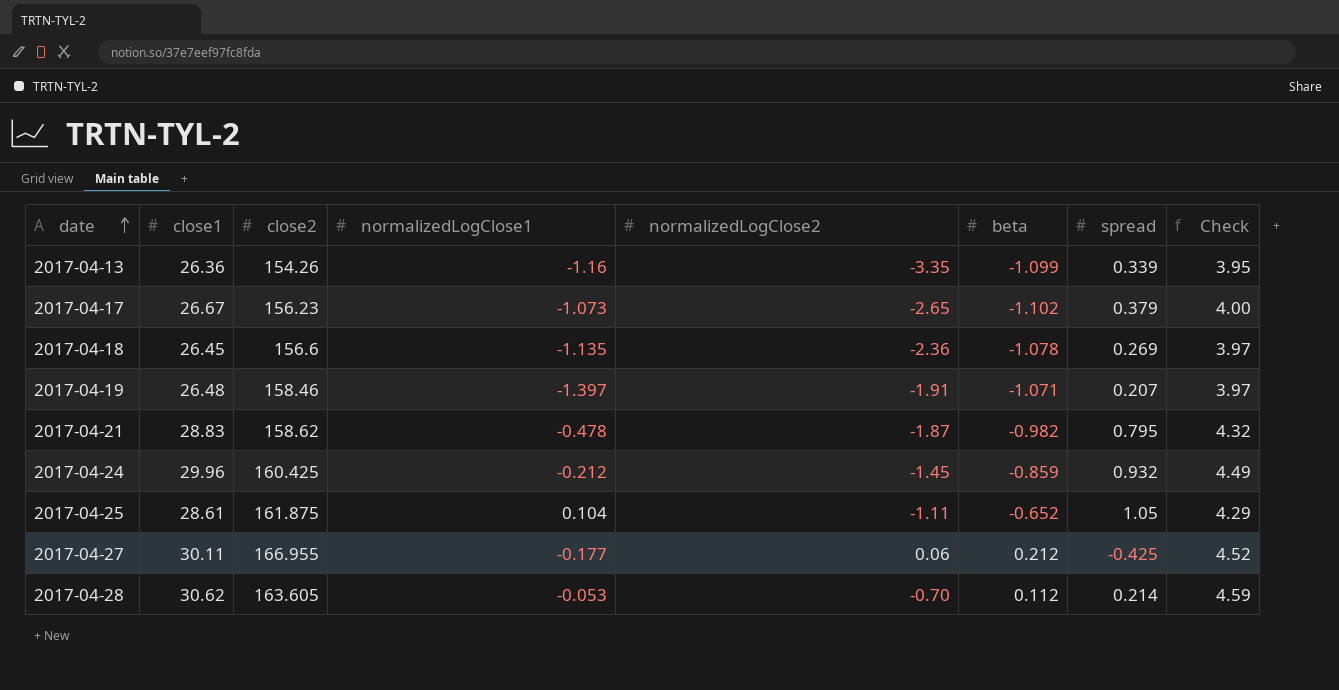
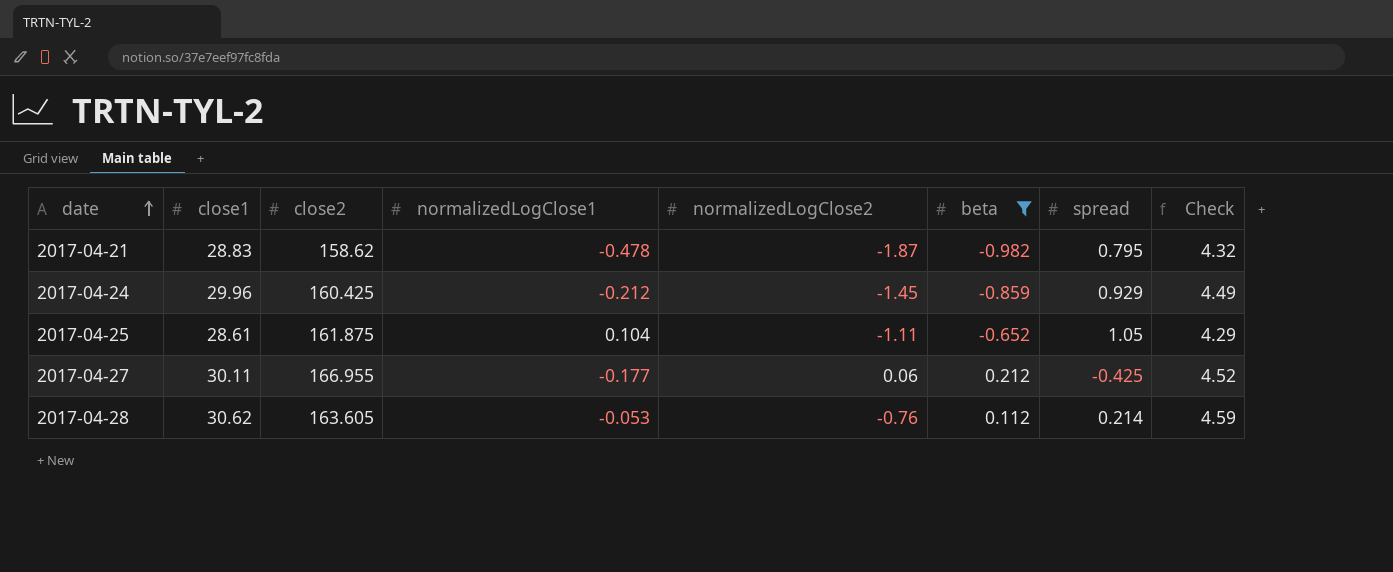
filter: none -> beta >= -0.982
2017-04-24 | spread: 0.932 -> 0.929
2017-04-28 | normalizedLogClose2: -0.70 -> -0.76

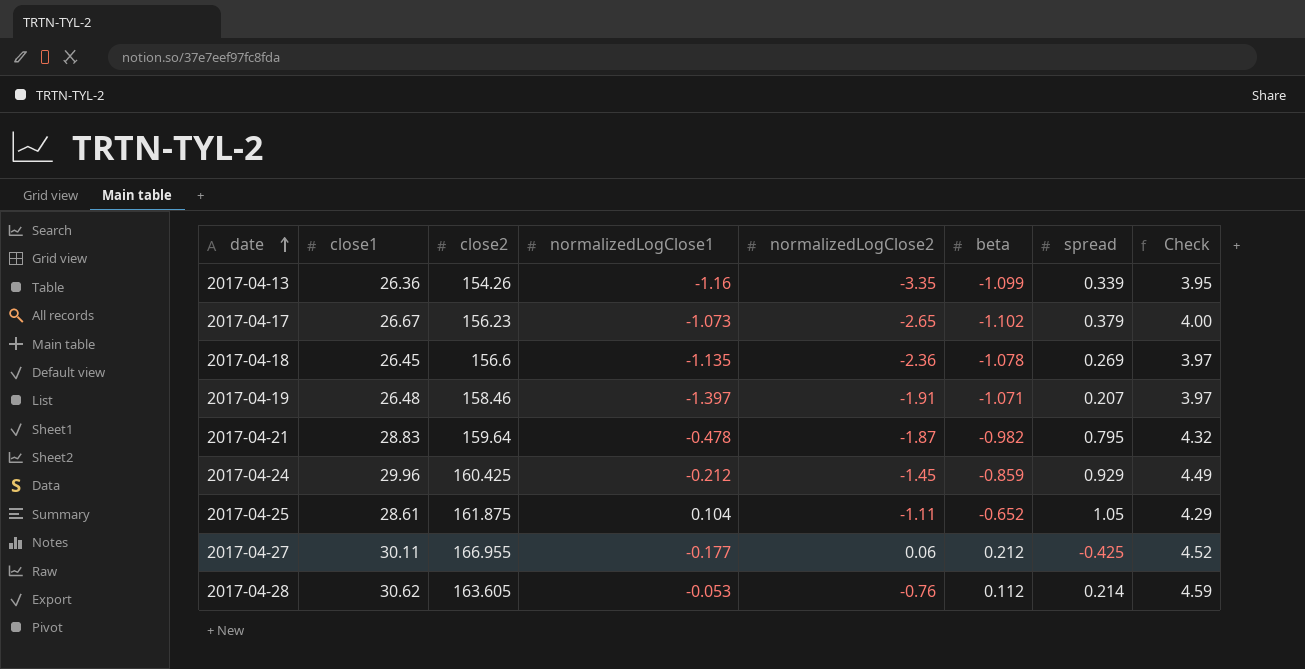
filter: beta >= -0.982 -> none
2017-04-21 | close2: 158.62 -> 159.64

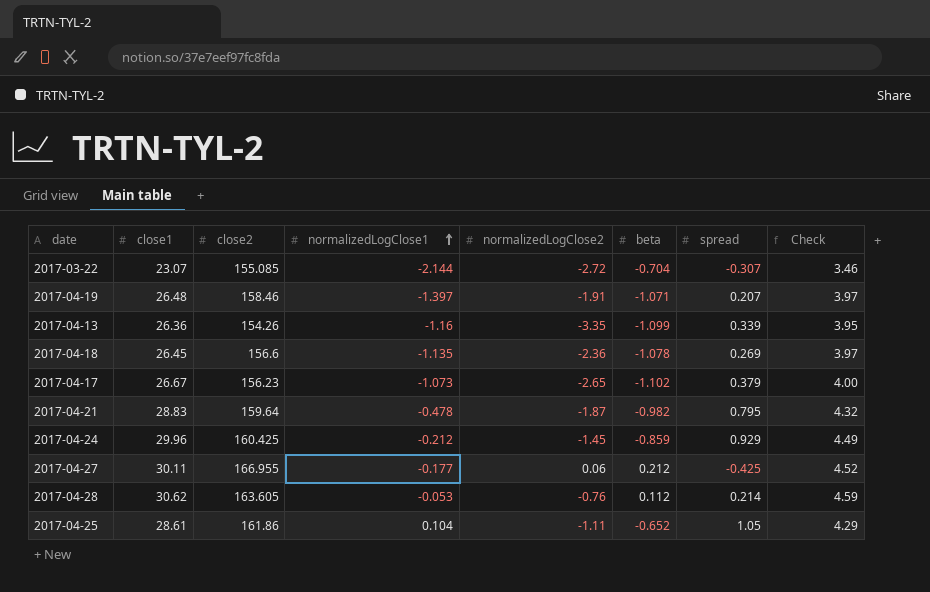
row order: date ascending -> normalizedLogClose1 ascending
row 2017-03-22: none -> 23.07 | 155.085 | -2.144 | -2.72 | -0.704 | -0.307 | 3.46
2017-04-25 | close2: 161.875 -> 161.86

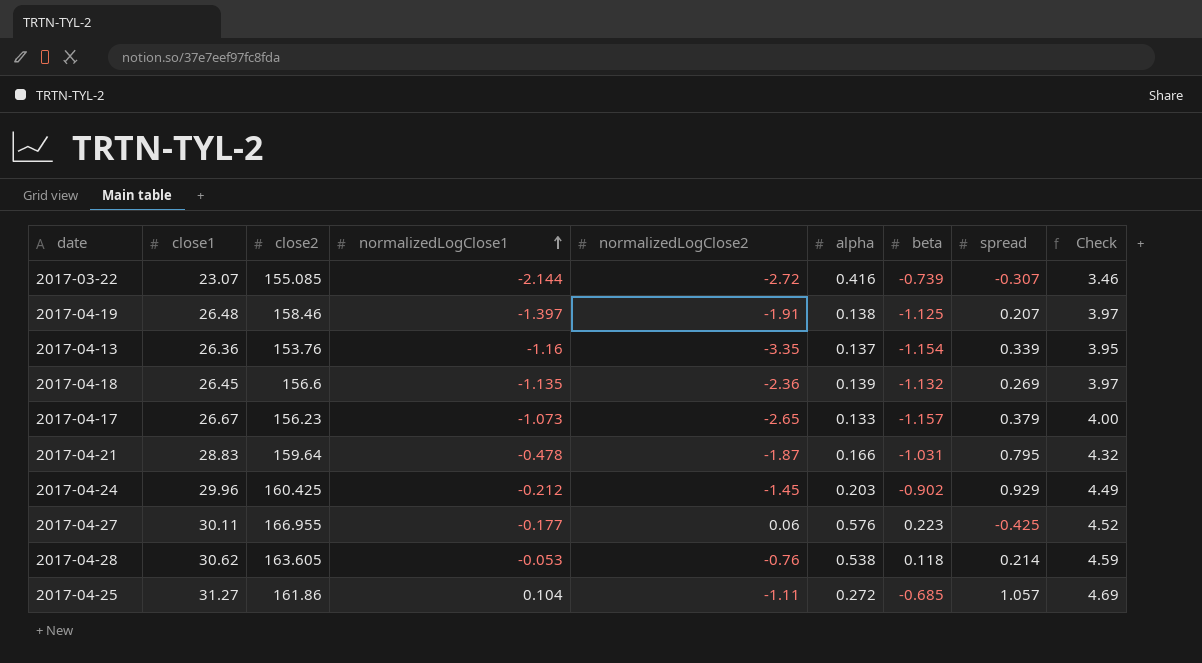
column alpha | position: none -> 6
2017-03-22 | beta: -0.704 -> -0.739
2017-04-19 | beta: -1.071 -> -1.125
2017-04-13 | close2: 154.26 -> 153.76
2017-04-13 | beta: -1.099 -> -1.154
2017-04-18 | beta: -1.078 -> -1.132
2017-04-17 | beta: -1.102 -> -1.157
2017-04-21 | beta: -0.982 -> -1.031
2017-04-24 | beta: -0.859 -> -0.902
2017-04-27 | beta: 0.212 -> 0.223
2017-04-28 | beta: 0.112 -> 0.118
2017-04-25 | close1: 28.61 -> 31.27
2017-04-25 | beta: -0.652 -> -0.685
2017-04-25 | spread: 1.05 -> 1.057
2017-04-25 | Check: 4.29 -> 4.69

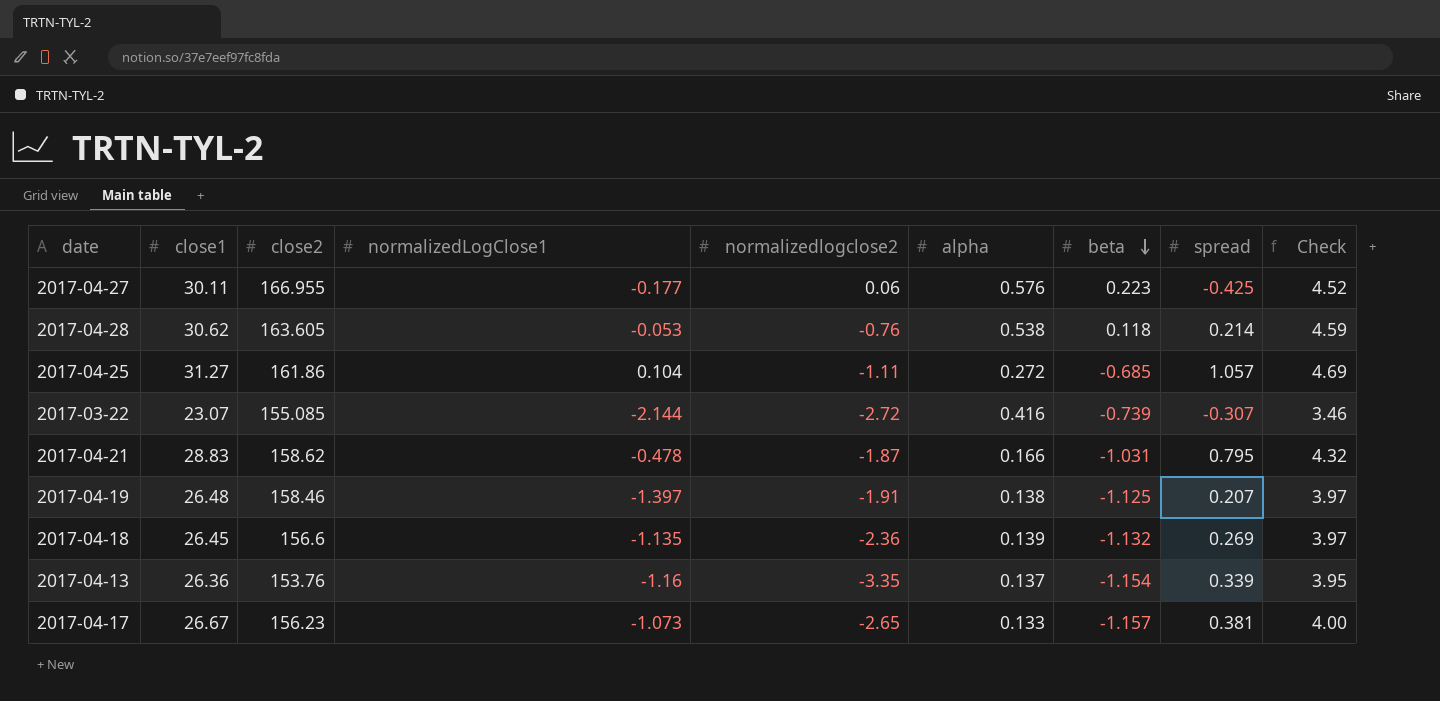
row order: normalizedLogClose1 ascending -> beta descending
column name: normalizedLogClose2 -> normalizedlogclose2
row 2017-04-24: 29.96 | 160.425 | -0.212 | -1.45 | 0.203 | -0.902 | 0.929 | 4.49 -> none
2017-04-21 | close2: 159.64 -> 158.62
2017-04-17 | spread: 0.379 -> 0.381

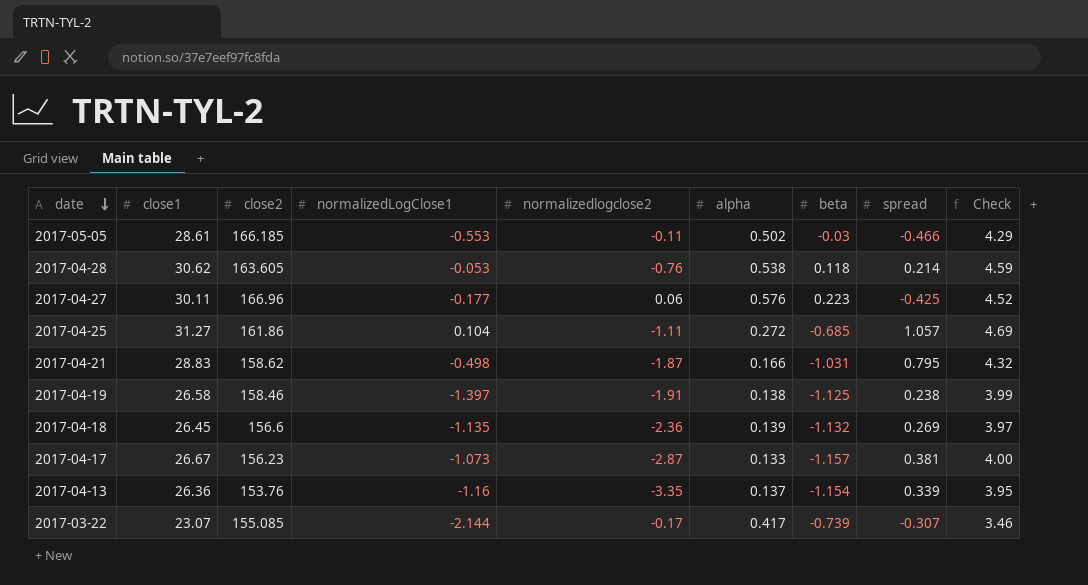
row order: beta descending -> date descending
row 2017-05-05: none -> 28.61 | 166.185 | -0.553 | -0.11 | 0.502 | -0.03 | -0.466 | 4.29
2017-04-27 | close2: 166.955 -> 166.96
2017-04-21 | normalizedLogClose1: -0.478 -> -0.498
2017-04-19 | close1: 26.48 -> 26.58
2017-04-19 | spread: 0.207 -> 0.238
2017-04-19 | Check: 3.97 -> 3.99
2017-04-17 | normalizedlogclose2: -2.65 -> -2.87
2017-03-22 | normalizedlogclose2: -2.72 -> -0.17
2017-03-22 | alpha: 0.416 -> 0.417

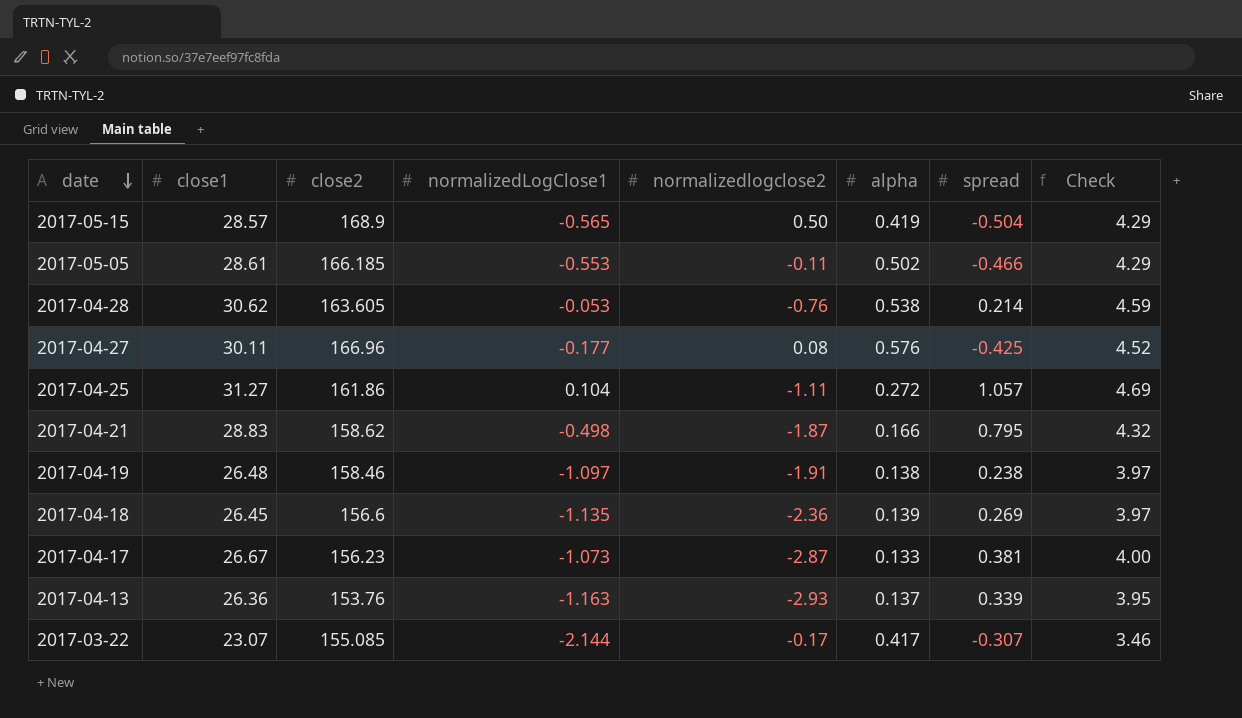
column beta | position: 7 -> none
row 2017-05-15: none -> 28.57 | 168.9 | -0.565 | 0.50 | 0.419 | -0.504 | 4.29
2017-04-27 | normalizedlogclose2: 0.06 -> 0.08
2017-04-19 | close1: 26.58 -> 26.48
2017-04-19 | normalizedLogClose1: -1.397 -> -1.097
2017-04-19 | Check: 3.99 -> 3.97
2017-04-13 | normalizedLogClose1: -1.16 -> -1.163
2017-04-13 | normalizedlogclose2: -3.35 -> -2.93

